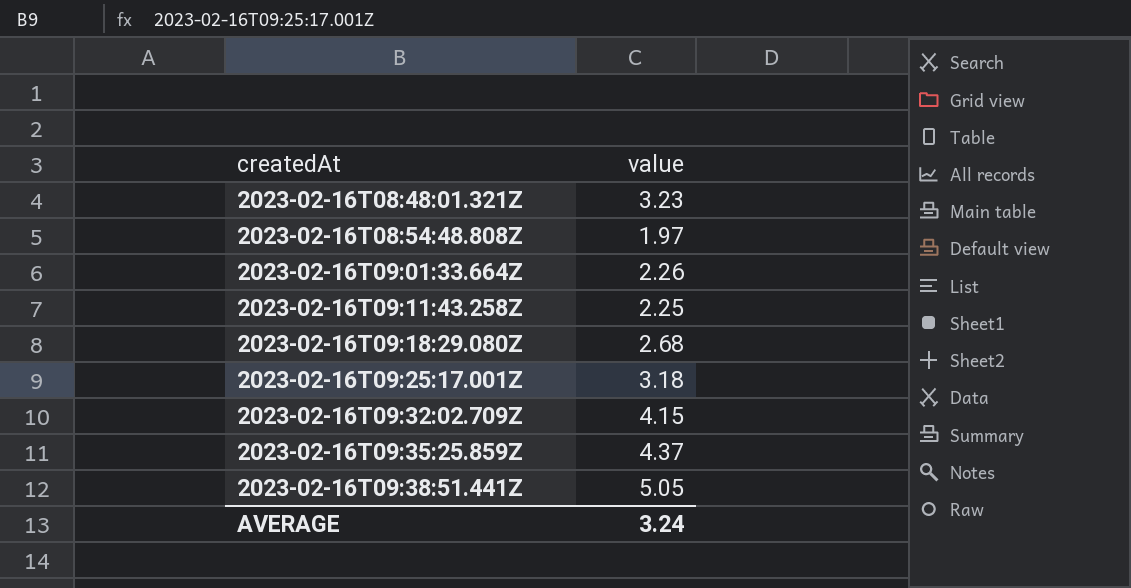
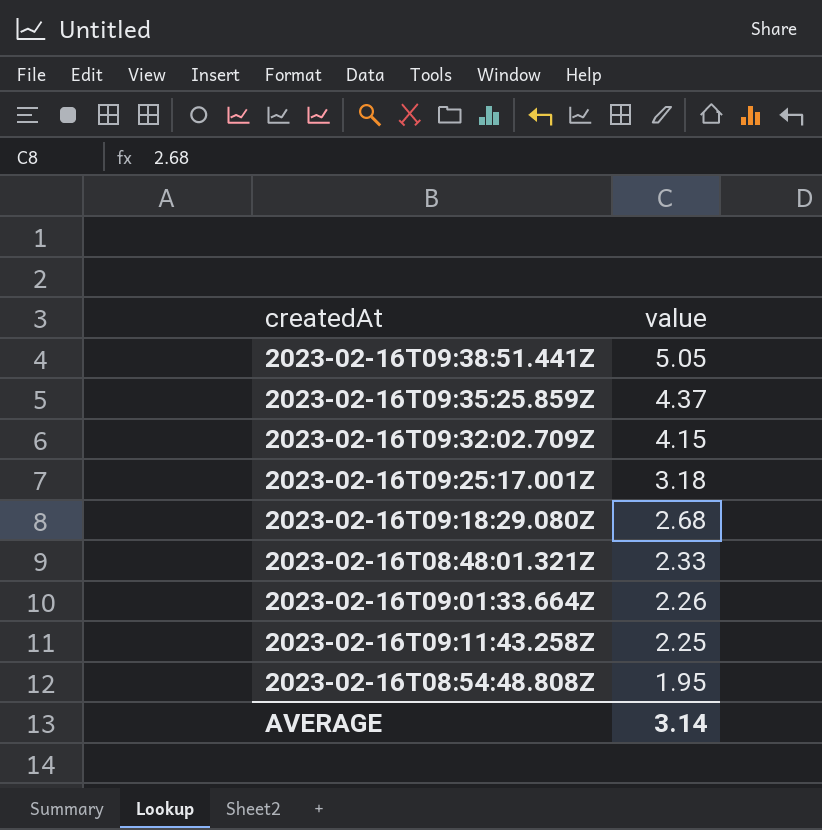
row order: createdAt ascending -> value descending
2023-02-16T08:48:01.321Z | value: 3.23 -> 2.33
2023-02-16T08:54:48.808Z | value: 1.97 -> 1.95
AVERAGE | value: 3.24 -> 3.14

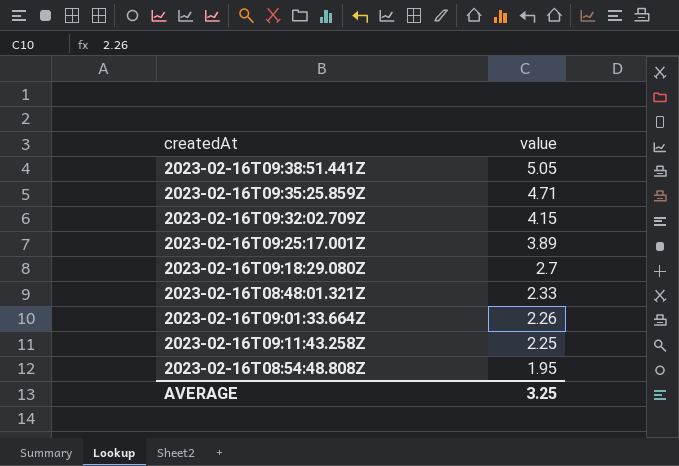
2023-02-16T09:35:25.859Z | value: 4.37 -> 4.71
2023-02-16T09:25:17.001Z | value: 3.18 -> 3.89
2023-02-16T09:18:29.080Z | value: 2.68 -> 2.7
AVERAGE | value: 3.14 -> 3.25

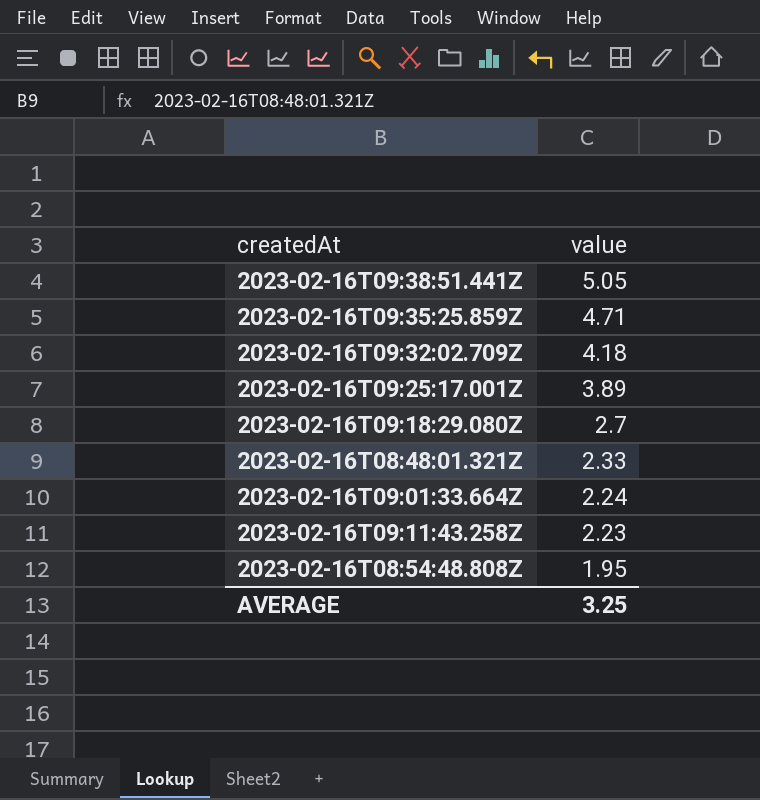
2023-02-16T09:32:02.709Z | value: 4.15 -> 4.18
2023-02-16T09:01:33.664Z | value: 2.26 -> 2.24
2023-02-16T09:11:43.258Z | value: 2.25 -> 2.23

